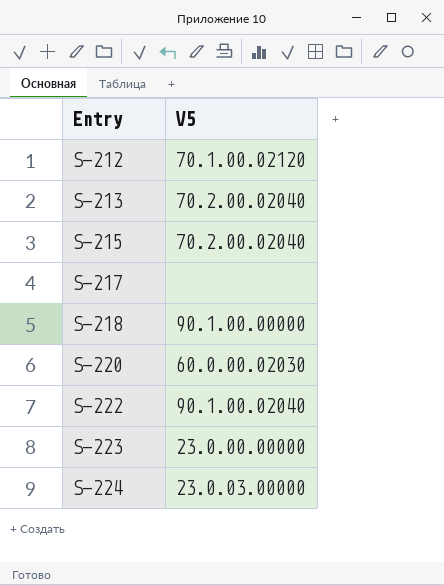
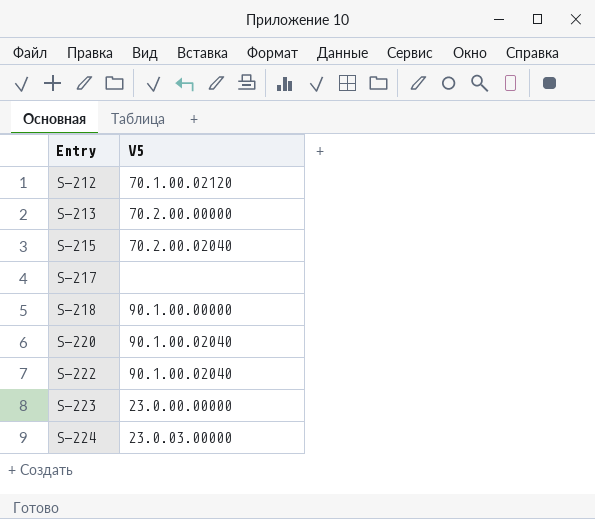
S-213 | V5: 70.2.00.02040 -> 70.2.00.00000
S-220 | V5: 60.0.00.02030 -> 90.1.00.02040

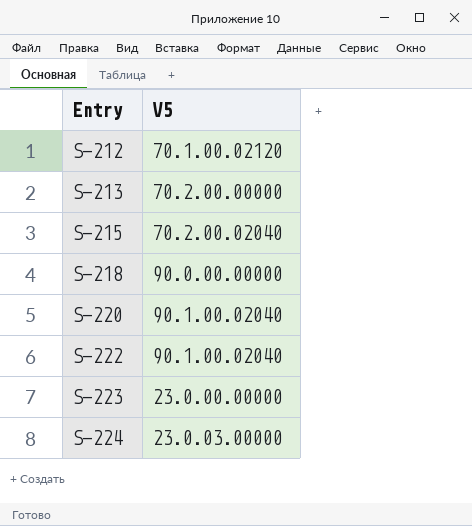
row S-217: none -> none
S-218 | V5: 90.1.00.00000 -> 90.0.00.00000

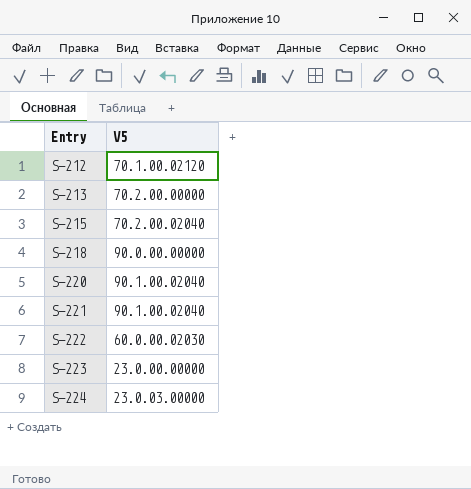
row S-221: none -> 90.1.00.02040
S-222 | V5: 90.1.00.02040 -> 60.0.00.02030

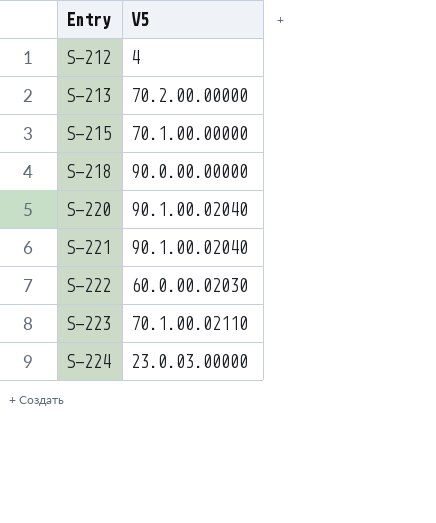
S-212 | V5: 70.1.00.02120 -> 4
S-215 | V5: 70.2.00.02040 -> 70.1.00.00000
S-223 | V5: 23.0.00.00000 -> 70.1.00.02110

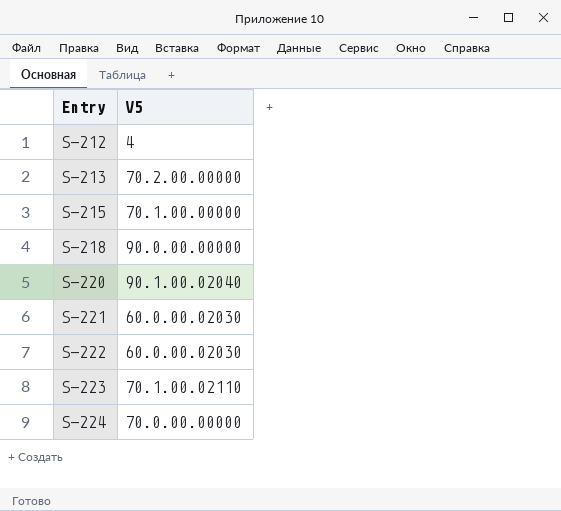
S-221 | V5: 90.1.00.02040 -> 60.0.00.02030
S-224 | V5: 23.0.03.00000 -> 70.0.00.00000

